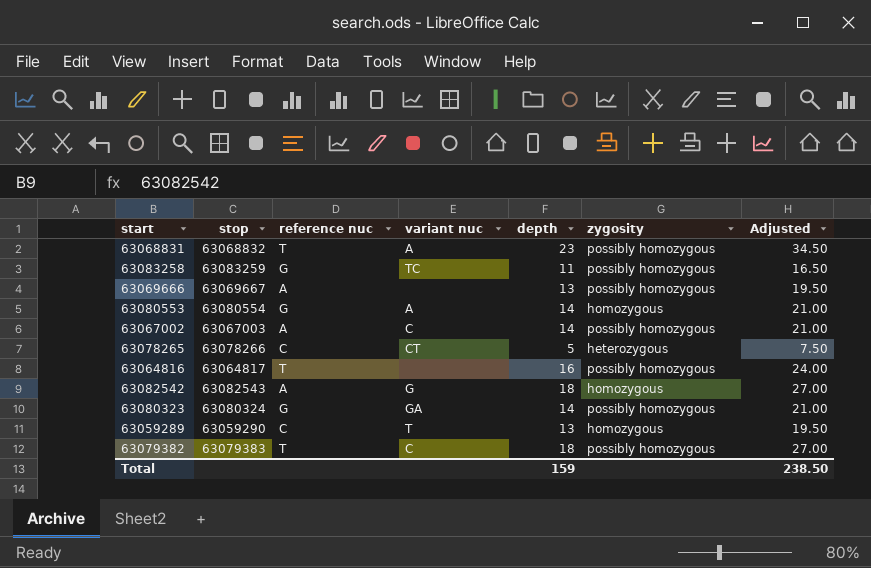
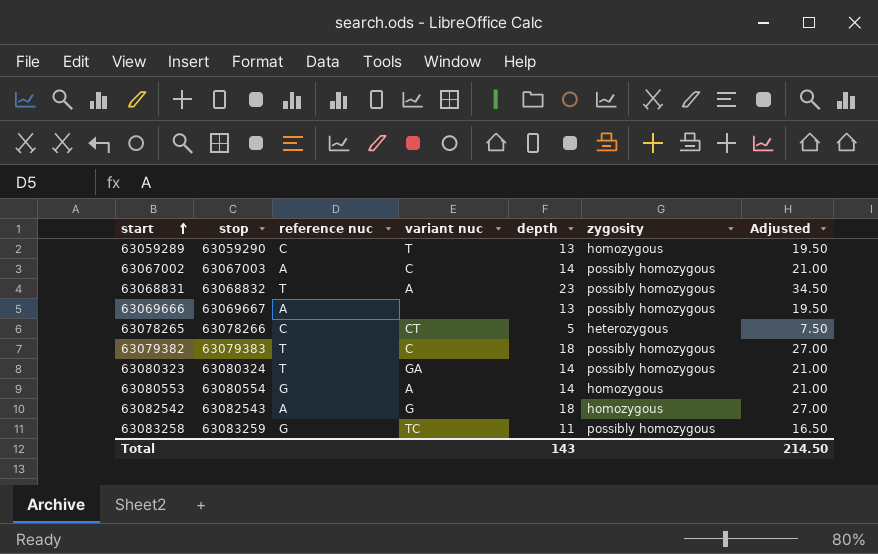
row order: none -> start ascending
row 63064816: 63064817 | T | none | 16 | possibly homozygous | 24.00 -> none
63080323 | reference nuc: G -> T
Total | depth: 159 -> 143
Total | Adjusted: 238.50 -> 214.50

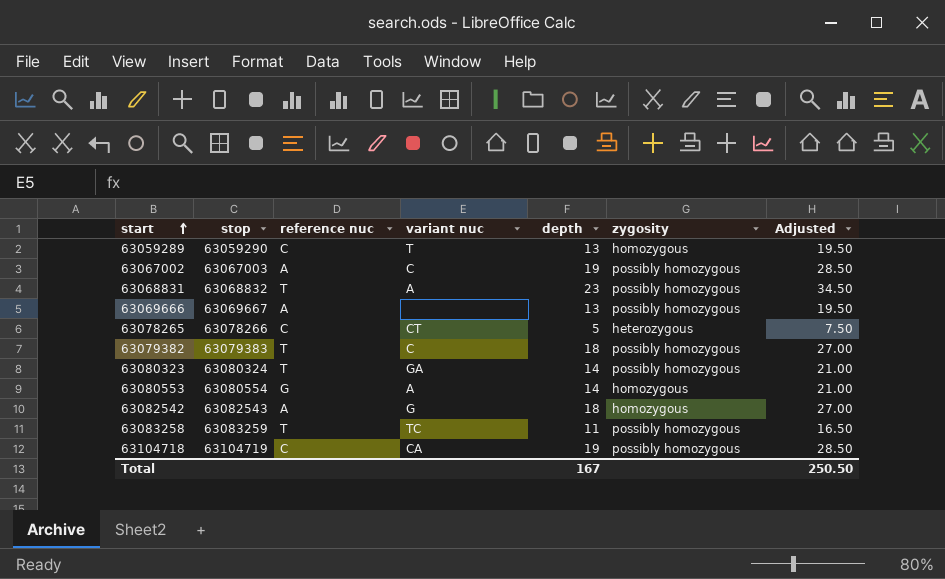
63067002 | depth: 14 -> 19
63067002 | Adjusted: 21.00 -> 28.50
63083258 | reference nuc: G -> T
row 63104718: none -> 63104719 | C | CA | 19 | possibly homozygous | 28.50
Total | depth: 143 -> 167
Total | Adjusted: 214.50 -> 250.50

